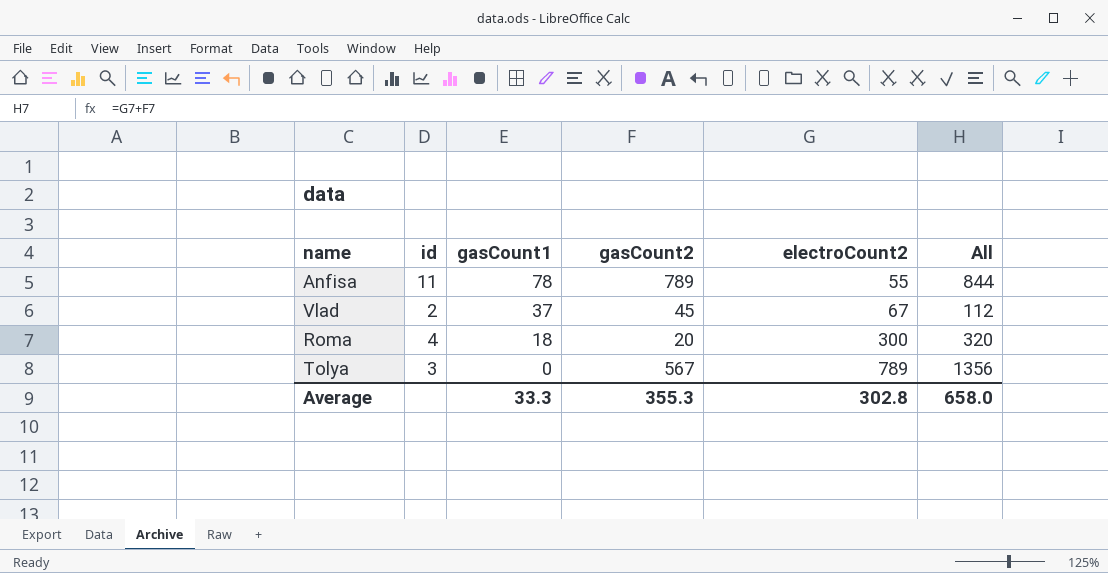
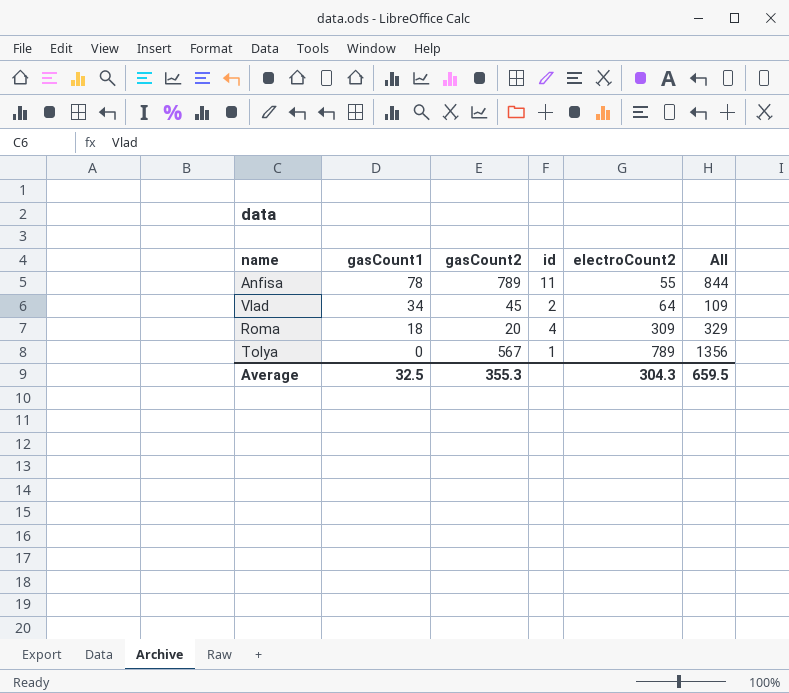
column id | position: 2 -> 4
Vlad | gasCount1: 37 -> 34
Vlad | electroCount2: 67 -> 64
Vlad | All: 112 -> 109
Roma | electroCount2: 300 -> 309
Roma | All: 320 -> 329
Tolya | id: 3 -> 1
Average | gasCount1: 33.3 -> 32.5
Average | electroCount2: 302.8 -> 304.3
Average | All: 658.0 -> 659.5

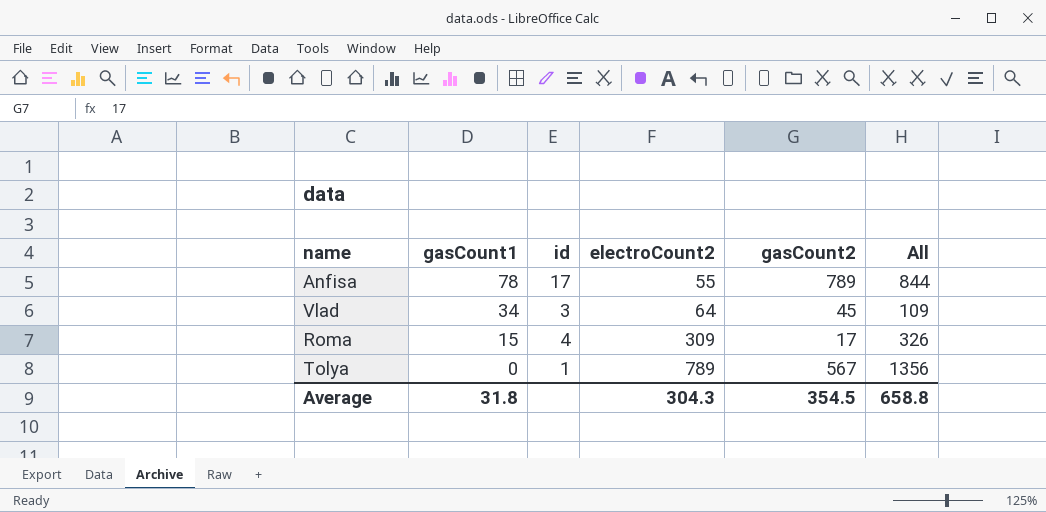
column gasCount2 | position: 3 -> 5
Anfisa | id: 11 -> 17
Vlad | id: 2 -> 3
Roma | gasCount1: 18 -> 15
Roma | gasCount2: 20 -> 17
Roma | All: 329 -> 326
Average | gasCount1: 32.5 -> 31.8
Average | gasCount2: 355.3 -> 354.5
Average | All: 659.5 -> 658.8

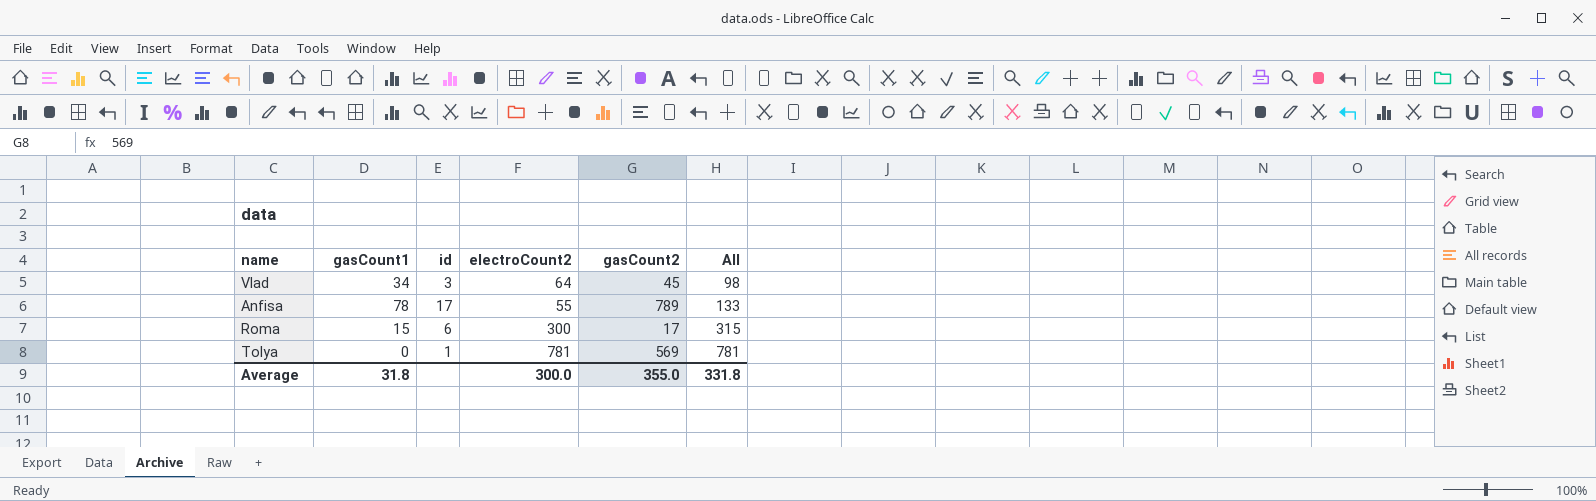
row order: gasCount1 descending -> All ascending
column All | formula: [electroCount2] + [gasCount2] -> [gasCount1] + [electroCount2]
Roma | id: 4 -> 6
Roma | electroCount2: 309 -> 300
Tolya | electroCount2: 789 -> 781
Tolya | gasCount2: 567 -> 569
Average | electroCount2: 304.3 -> 300.0
Average | gasCount2: 354.5 -> 355.0
Average | All: 658.8 -> 331.8

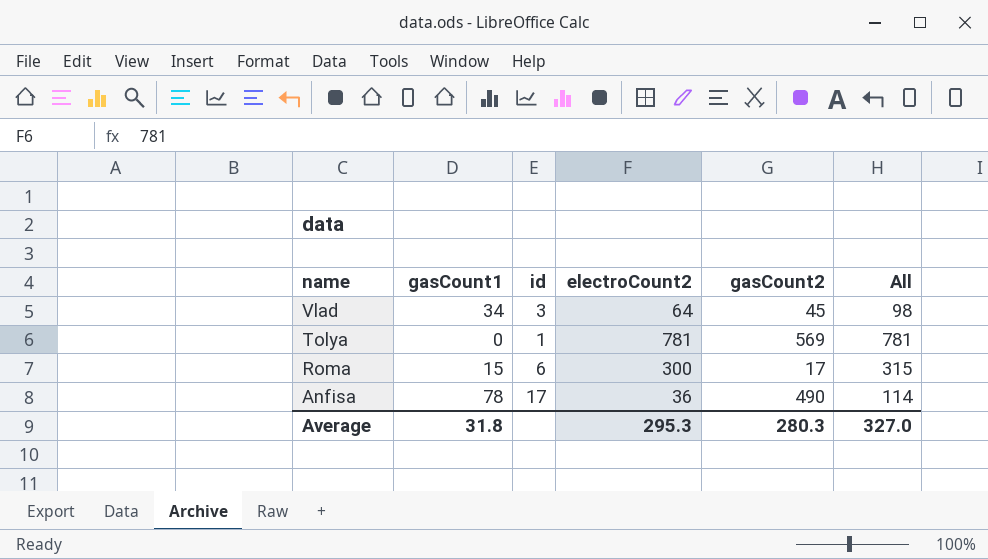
row order: All ascending -> name descending
Anfisa | electroCount2: 55 -> 36
Anfisa | gasCount2: 789 -> 490
Anfisa | All: 133 -> 114
Average | electroCount2: 300.0 -> 295.3
Average | gasCount2: 355.0 -> 280.3
Average | All: 331.8 -> 327.0

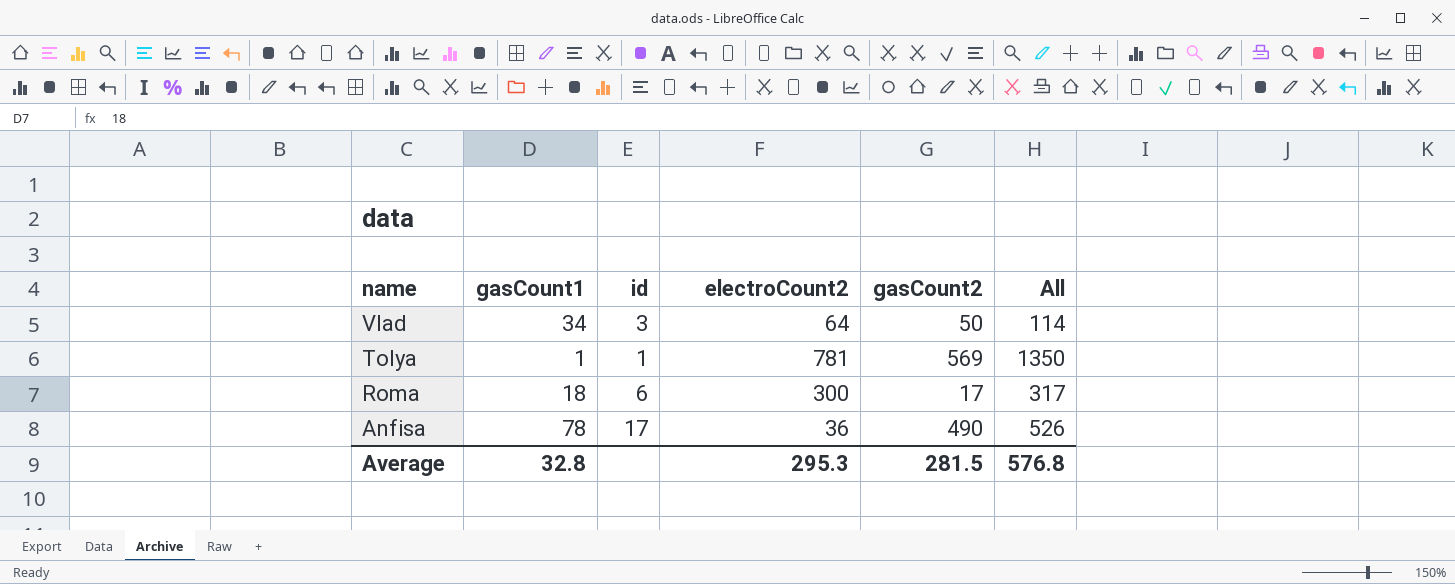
column All | formula: [gasCount1] + [electroCount2] -> [electroCount2] + [gasCount2]
Vlad | gasCount2: 45 -> 50
Tolya | gasCount1: 0 -> 1
Roma | gasCount1: 15 -> 18
Average | gasCount1: 31.8 -> 32.8
Average | gasCount2: 280.3 -> 281.5
Average | All: 327.0 -> 576.8

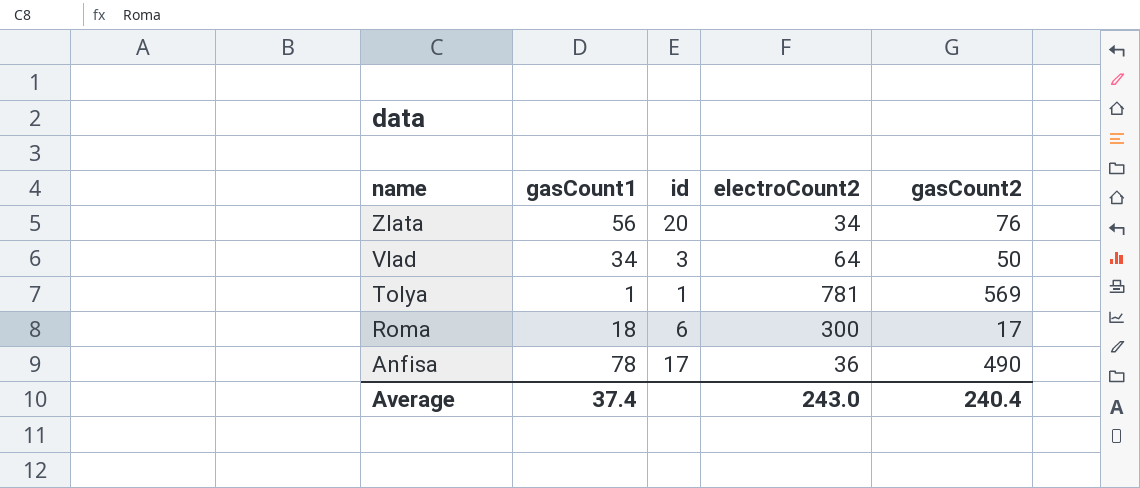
column All | formula: [electroCount2] + [gasCount2] -> none
row Zlata: none -> 56 | 20 | 34 | 76
Average | gasCount1: 32.8 -> 37.4
Average | electroCount2: 295.3 -> 243.0
Average | gasCount2: 281.5 -> 240.4

